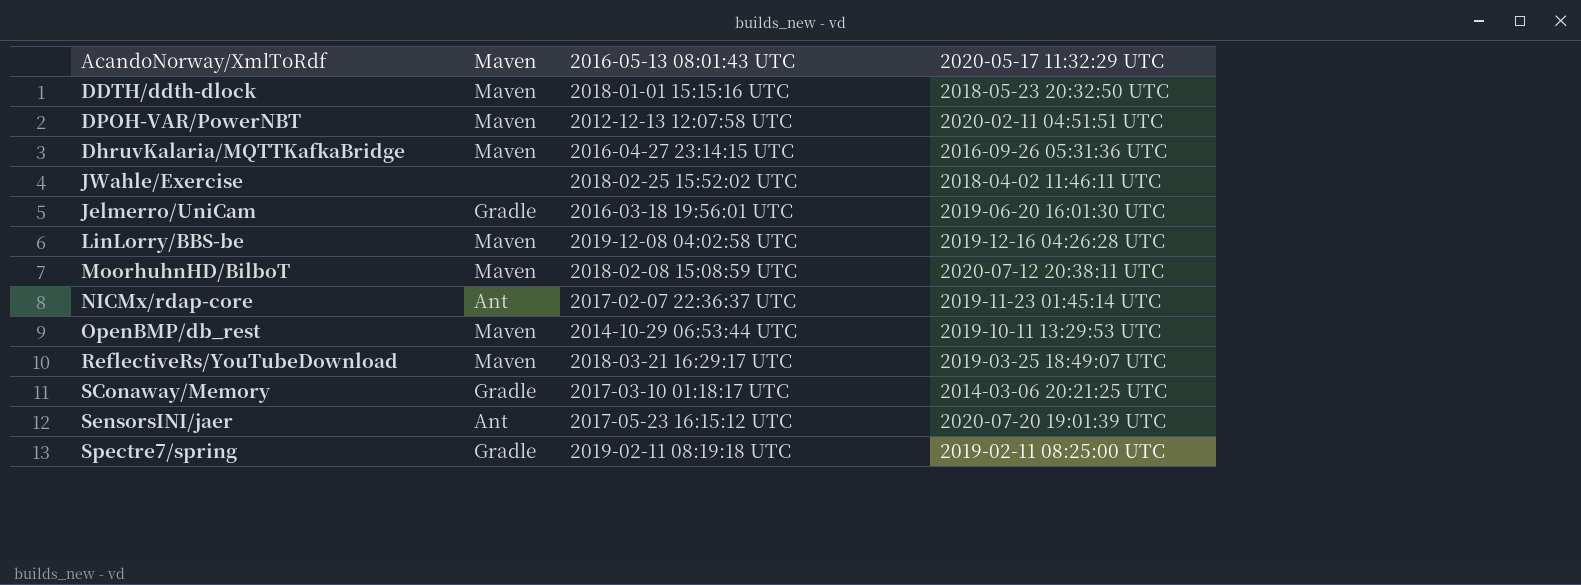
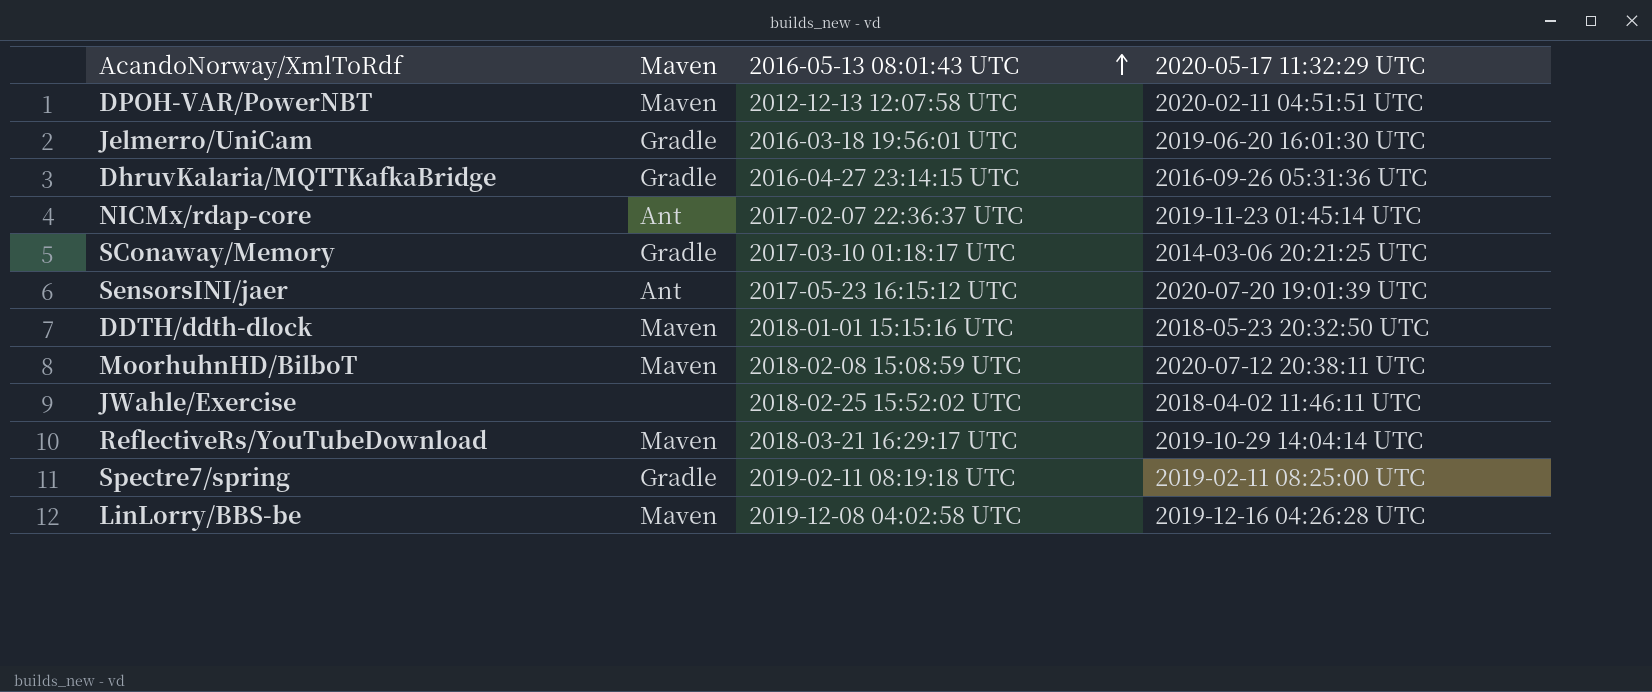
row order: none -> 2016-05-13 08:01:43 UTC ascending
row OpenBMP/db_rest: Maven | 2014-10-29 06:53:44 UTC | 2019-10-11 13:29:53 UTC -> none
DhruvKalaria/MQTTKafkaBridge | Maven: Maven -> Gradle
ReflectiveRs/YouTubeDownload | 2020-05-17 11:32:29 UTC: 2019-03-25 18:49:07 UTC -> 2019-10-29 14:04:14 UTC

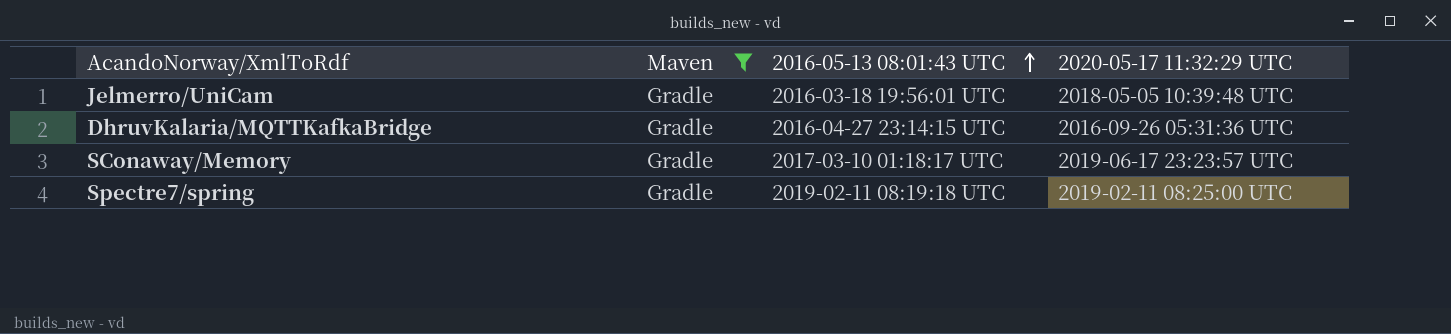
filter: none -> Maven = Gradle
Jelmerro/UniCam | 2020-05-17 11:32:29 UTC: 2019-06-20 16:01:30 UTC -> 2018-05-05 10:39:48 UTC
SConaway/Memory | 2020-05-17 11:32:29 UTC: 2014-03-06 20:21:25 UTC -> 2019-06-17 23:23:57 UTC

